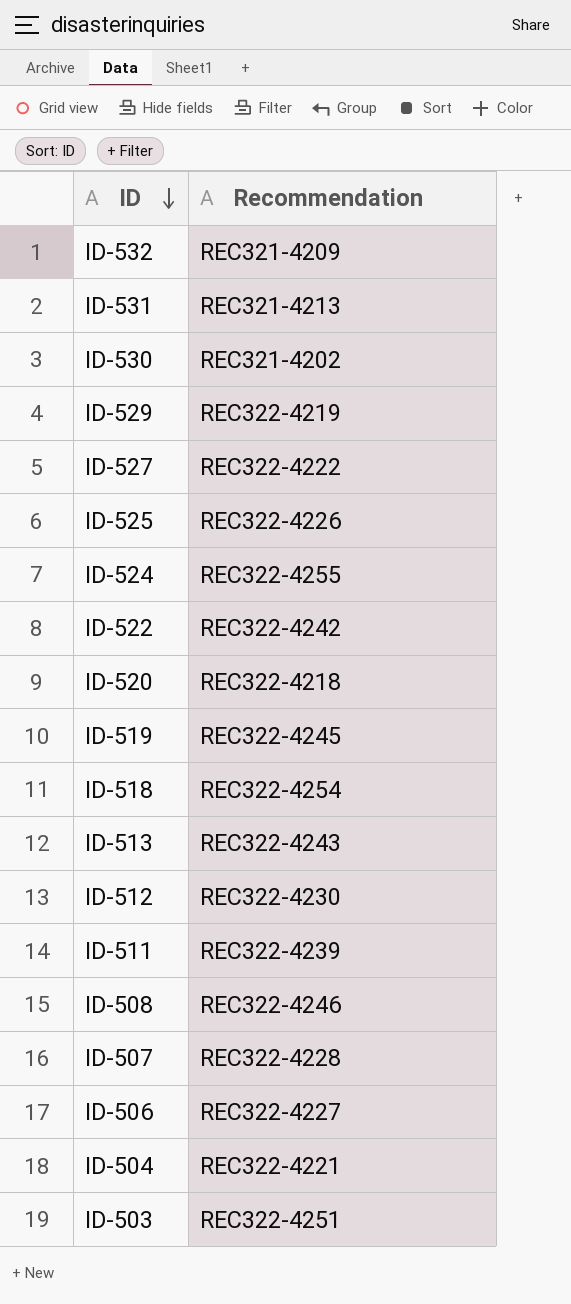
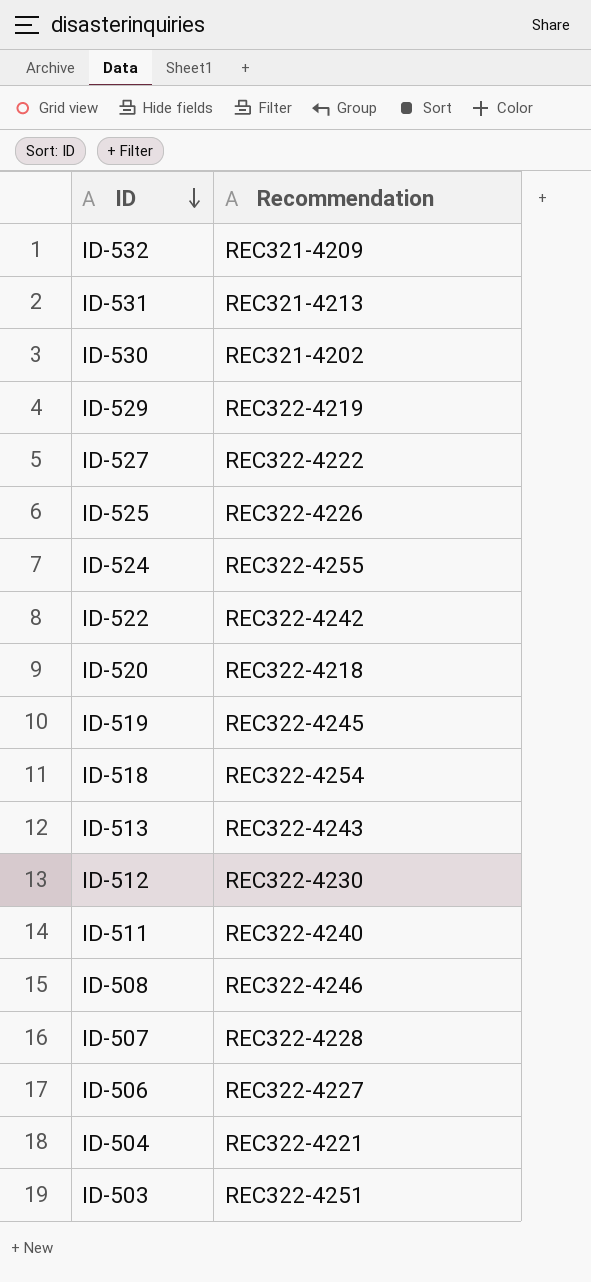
ID-511 | Recommendation: REC322-4239 -> REC322-4240

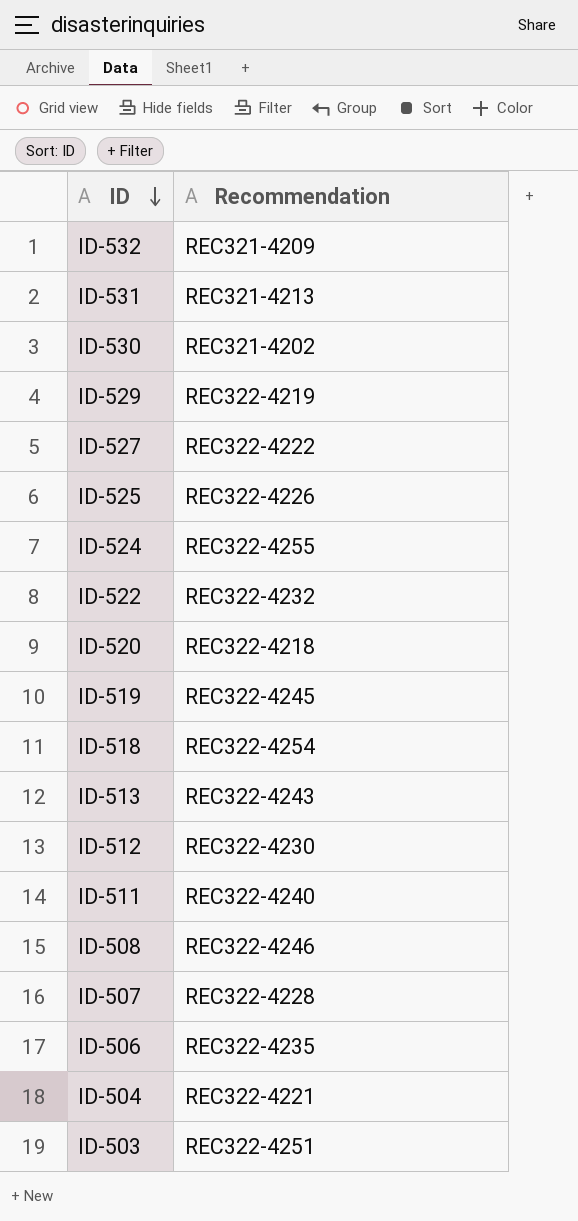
ID-522 | Recommendation: REC322-4242 -> REC322-4232
ID-506 | Recommendation: REC322-4227 -> REC322-4235

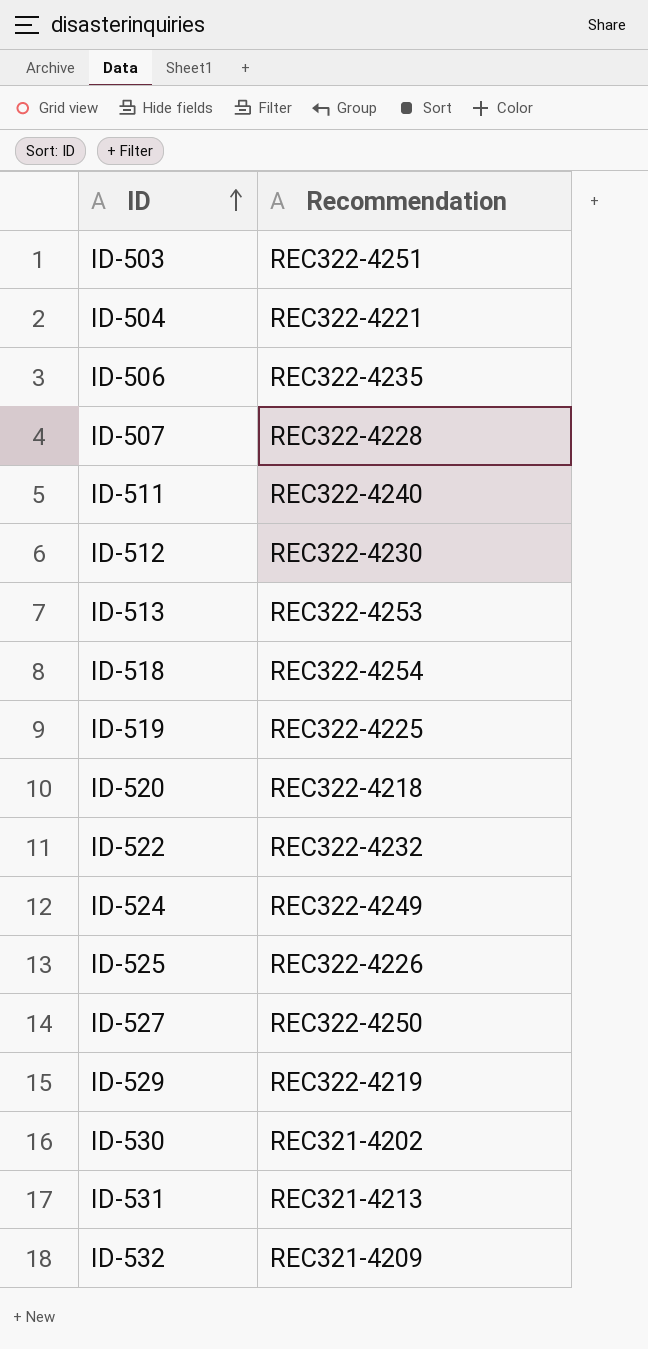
row order: ID descending -> ID ascending
row ID-508: REC322-4246 -> none
ID-513 | Recommendation: REC322-4243 -> REC322-4253
ID-519 | Recommendation: REC322-4245 -> REC322-4225
ID-524 | Recommendation: REC322-4255 -> REC322-4249
ID-527 | Recommendation: REC322-4222 -> REC322-4250

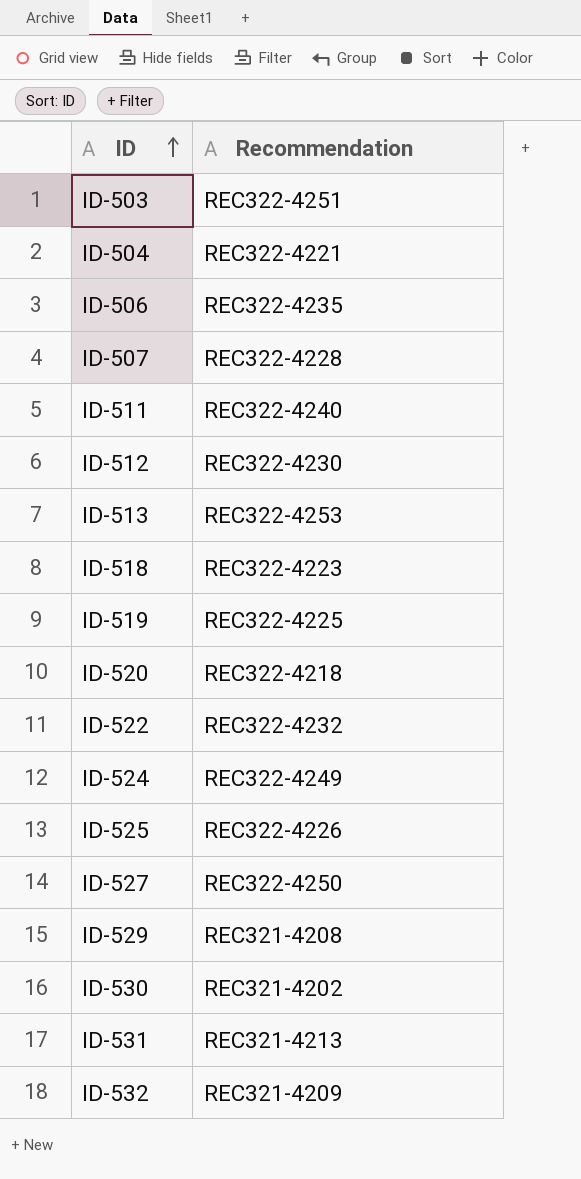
ID-518 | Recommendation: REC322-4254 -> REC322-4223
ID-529 | Recommendation: REC322-4219 -> REC321-4208

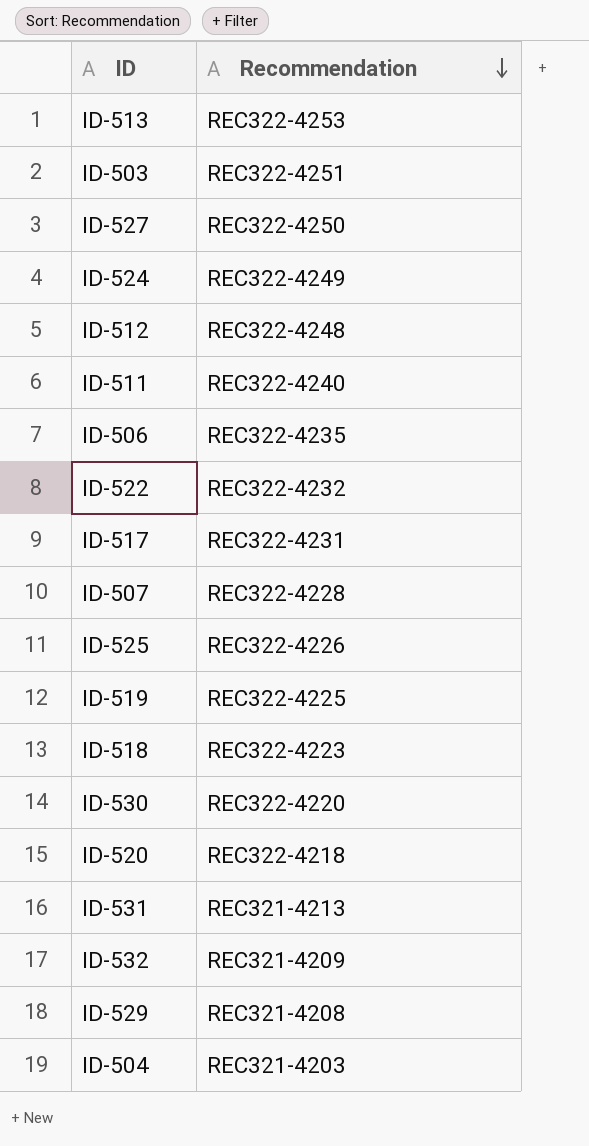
row order: ID ascending -> Recommendation descending
ID-512 | Recommendation: REC322-4230 -> REC322-4248
row ID-517: none -> REC322-4231
ID-530 | Recommendation: REC321-4202 -> REC322-4220
ID-504 | Recommendation: REC322-4221 -> REC321-4203

